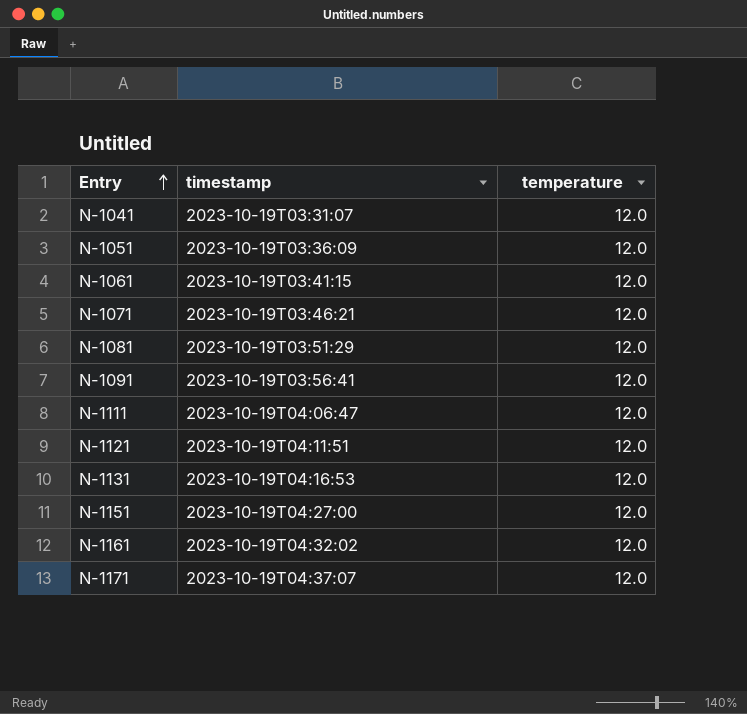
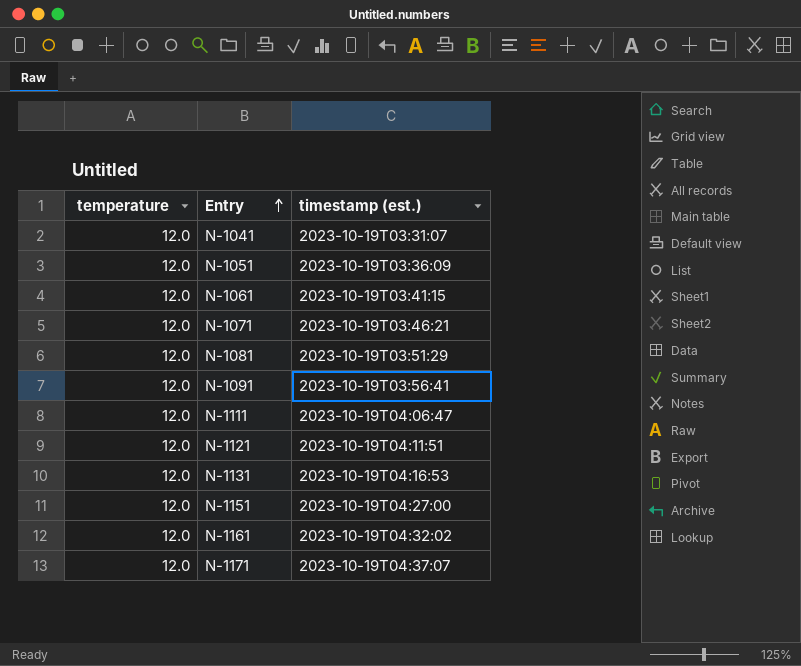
column temperature | position: 3 -> 1
column name: timestamp -> timestamp (est.)

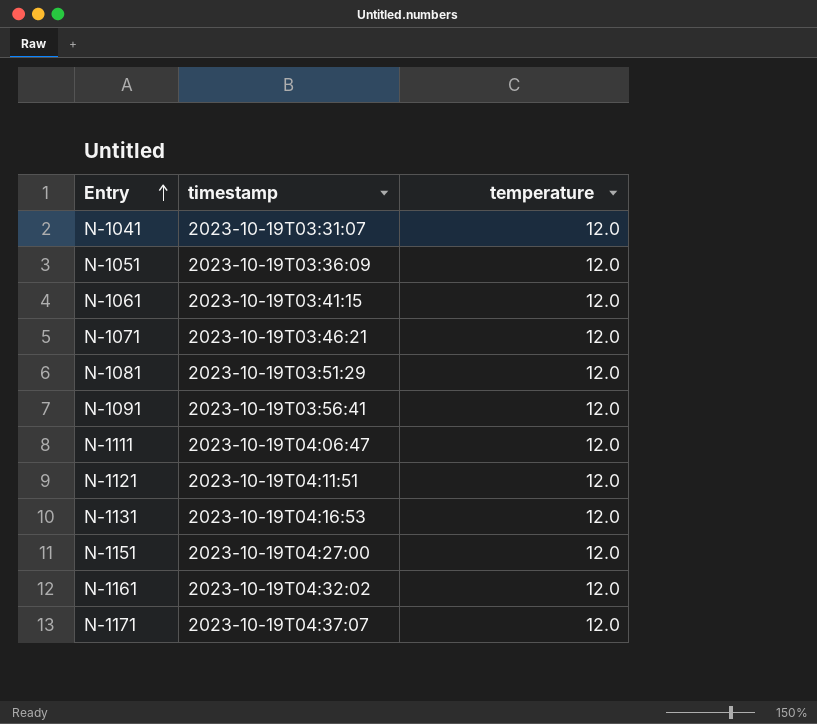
column name: timestamp (est.) -> timestamp
column temperature | position: 1 -> 3

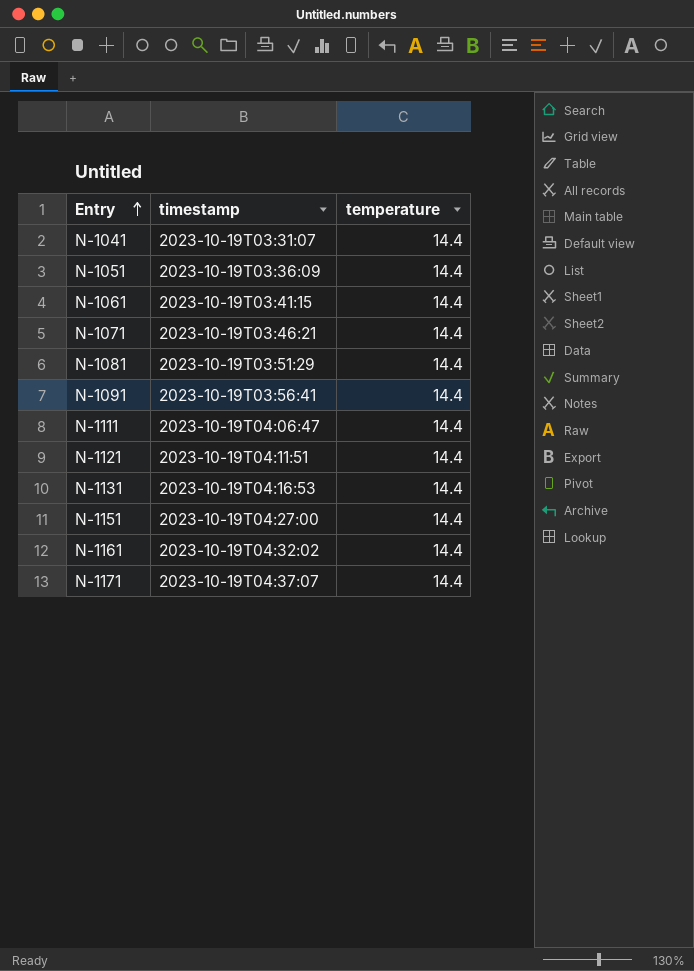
N-1041 | temperature: 12.0 -> 14.4
N-1051 | temperature: 12.0 -> 14.4
N-1061 | temperature: 12.0 -> 14.4
N-1071 | temperature: 12.0 -> 14.4
N-1081 | temperature: 12.0 -> 14.4
N-1091 | temperature: 12.0 -> 14.4
N-1111 | temperature: 12.0 -> 14.4
N-1121 | temperature: 12.0 -> 14.4
N-1131 | temperature: 12.0 -> 14.4
N-1151 | temperature: 12.0 -> 14.4
N-1161 | temperature: 12.0 -> 14.4
N-1171 | temperature: 12.0 -> 14.4

